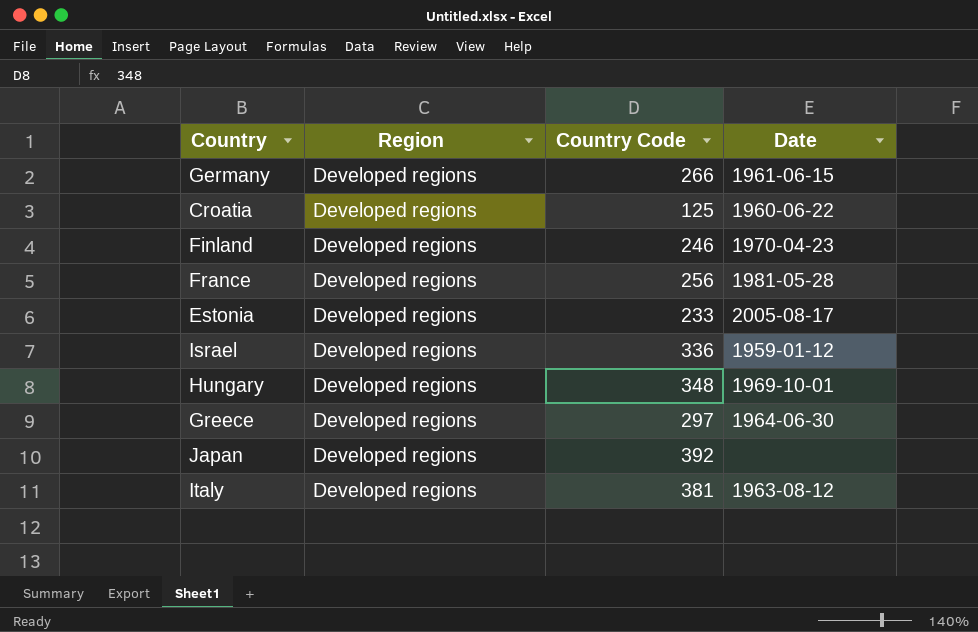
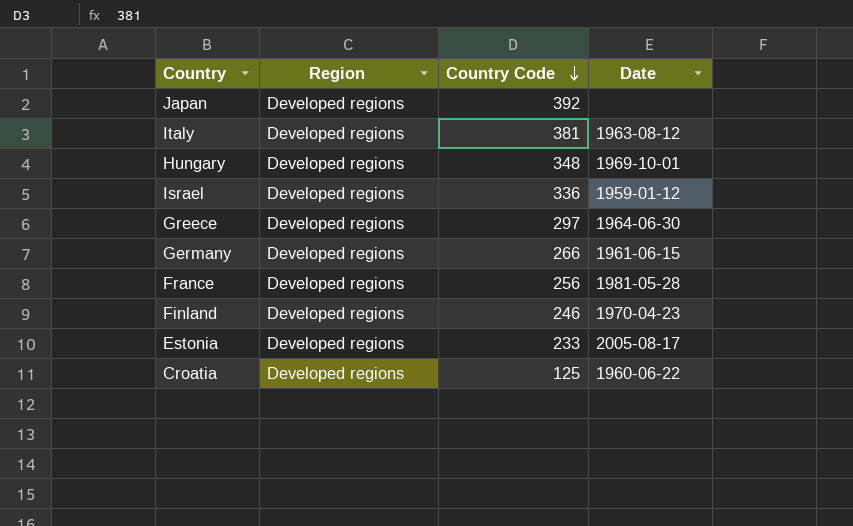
row order: none -> Country Code descending

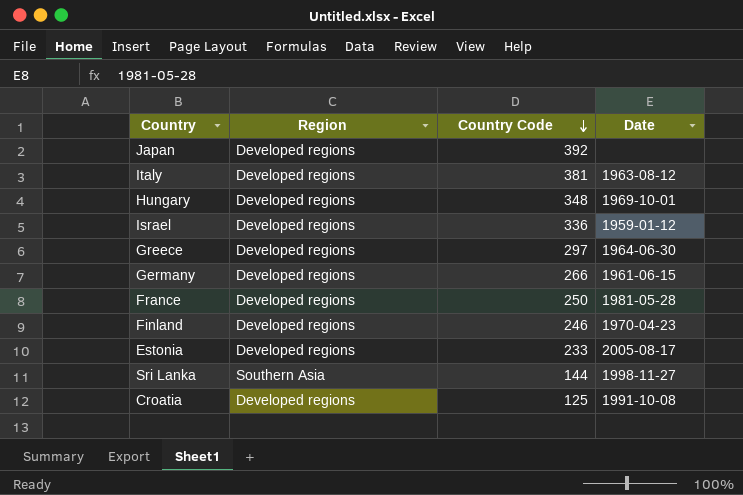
France | Country Code: 256 -> 250
row Sri Lanka: none -> Southern Asia | 144 | 1998-11-27
Croatia | Date: 1960-06-22 -> 1991-10-08

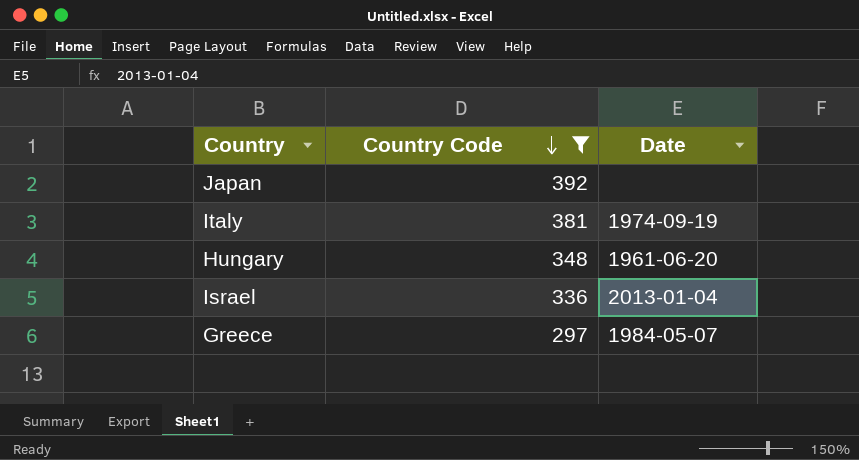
filter: none -> Country Code >= 297
column Region | position: 2 -> none
Italy | Date: 1963-08-12 -> 1974-09-19
Hungary | Date: 1969-10-01 -> 1961-06-20
Israel | Date: 1959-01-12 -> 2013-01-04
Greece | Date: 1964-06-30 -> 1984-05-07

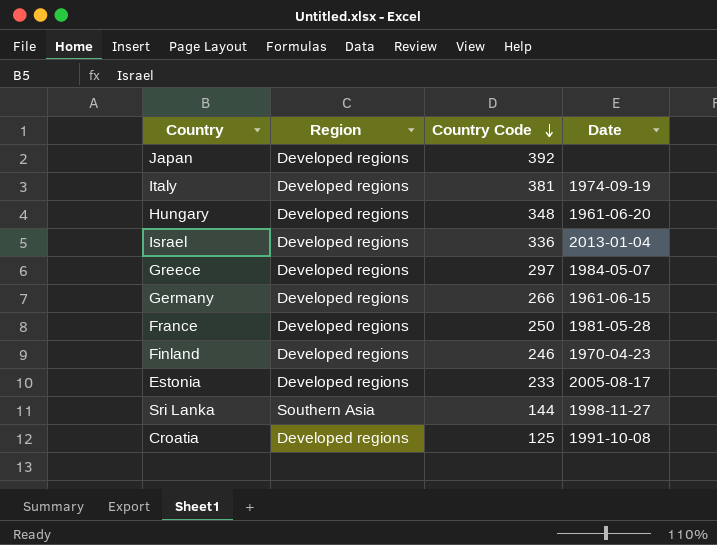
filter: Country Code >= 297 -> none
column Region | position: none -> 2

